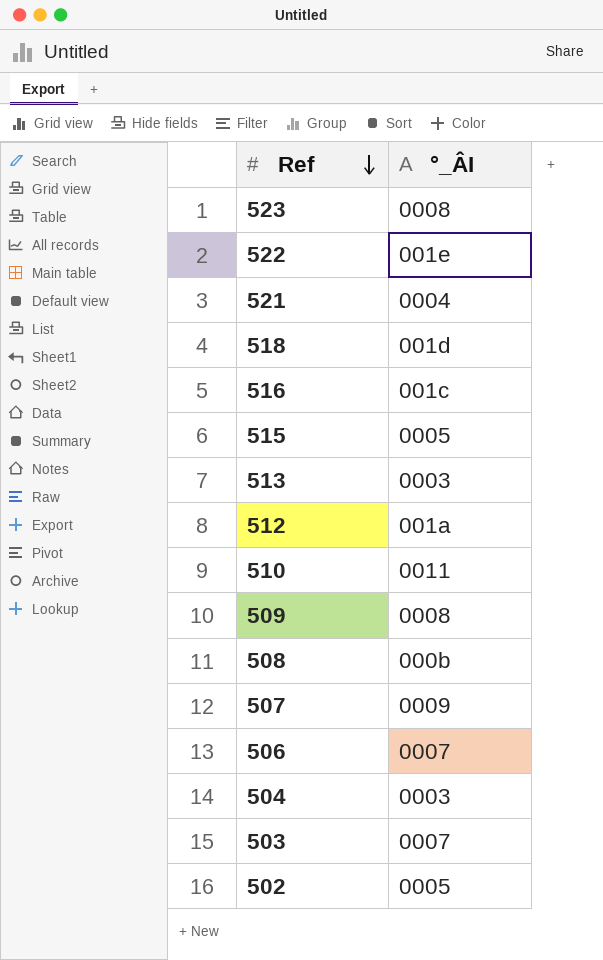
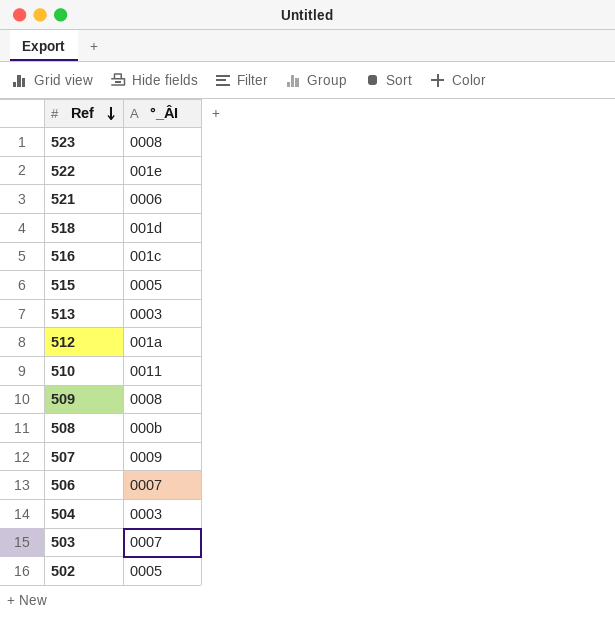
521 | °_ÂI: 0004 -> 0006

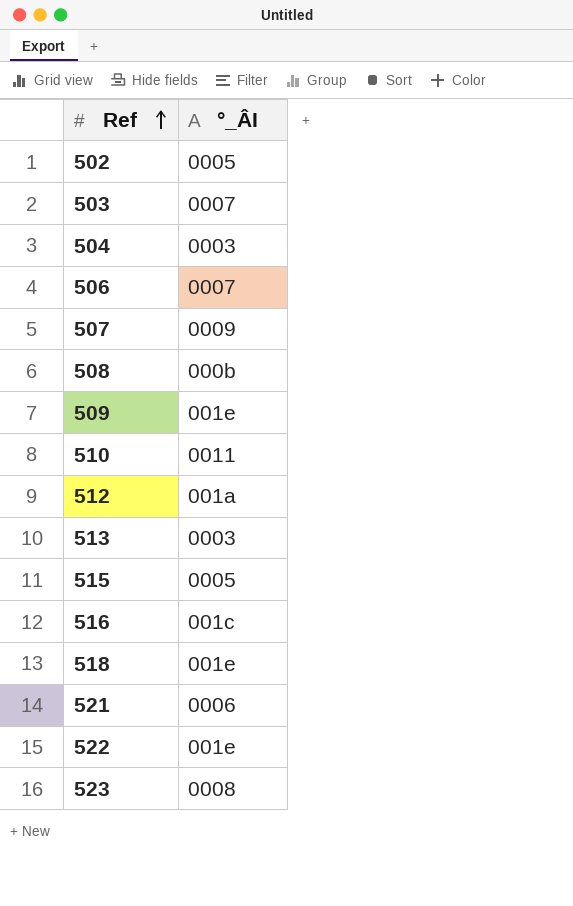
row order: Ref descending -> Ref ascending
509 | °_ÂI: 0008 -> 001e
518 | °_ÂI: 001d -> 001e

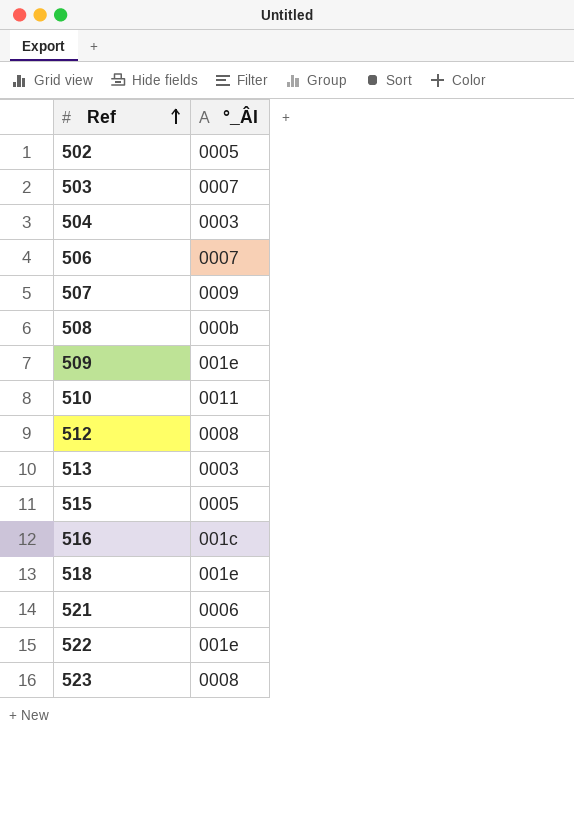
512 | °_ÂI: 001a -> 0008

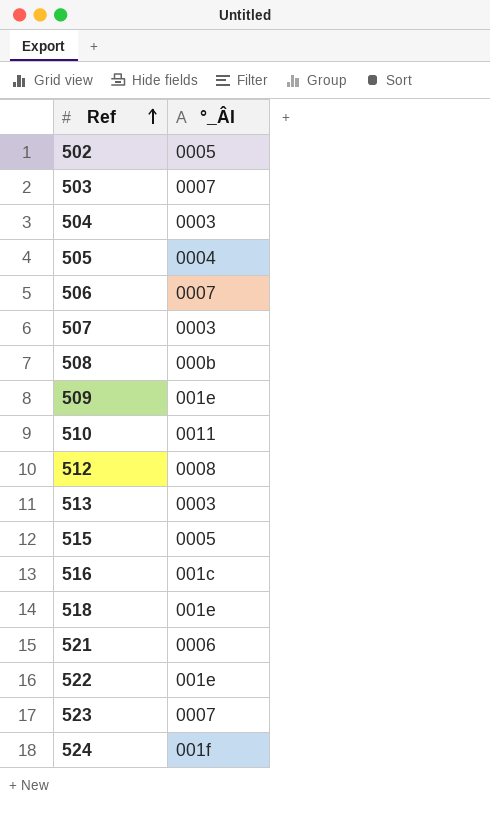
row 505: none -> 0004
507 | °_ÂI: 0009 -> 0003
523 | °_ÂI: 0008 -> 0007
row 524: none -> 001f

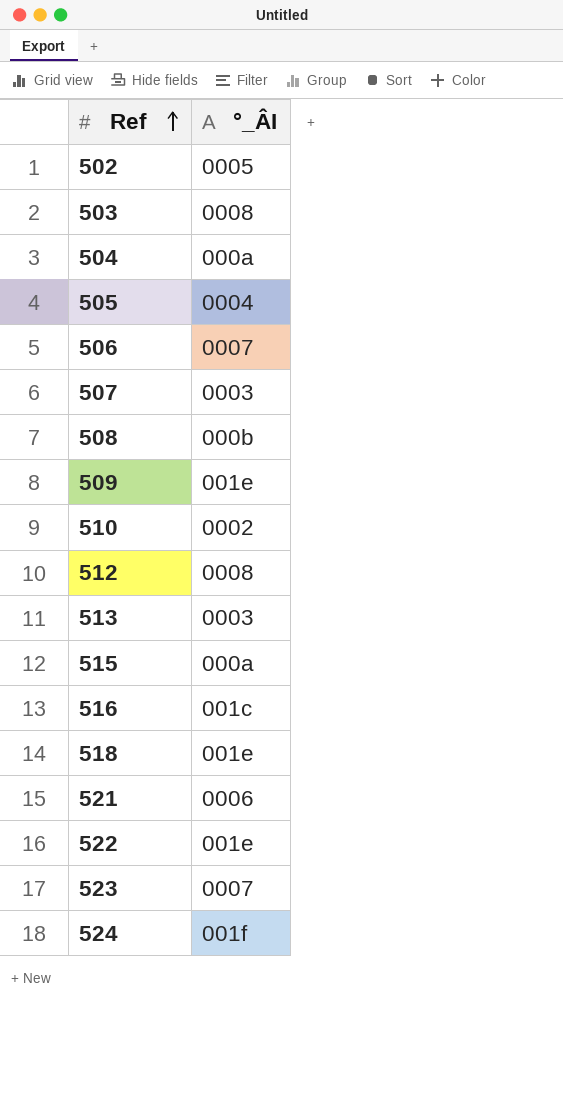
503 | °_ÂI: 0007 -> 0008
504 | °_ÂI: 0003 -> 000a
510 | °_ÂI: 0011 -> 0002
515 | °_ÂI: 0005 -> 000a

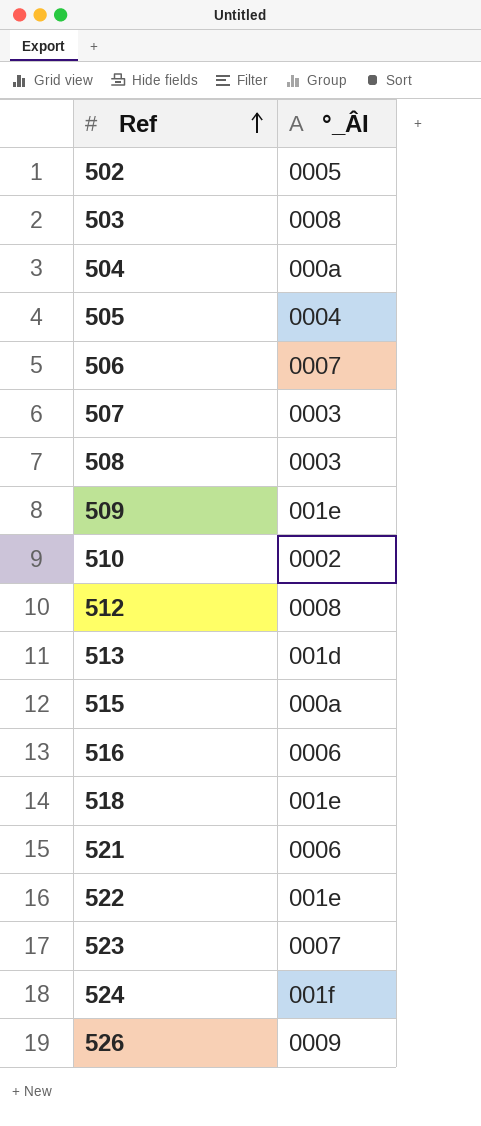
508 | °_ÂI: 000b -> 0003
513 | °_ÂI: 0003 -> 001d
516 | °_ÂI: 001c -> 0006
row 526: none -> 0009

